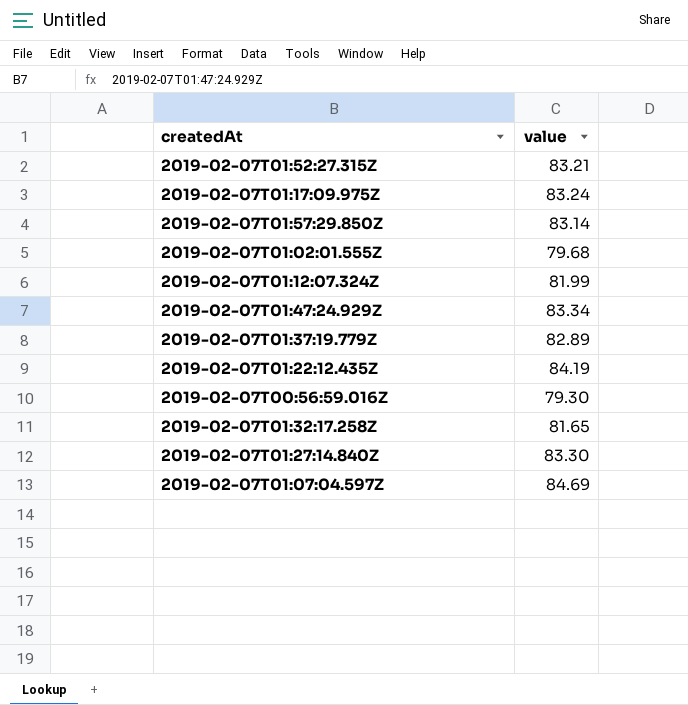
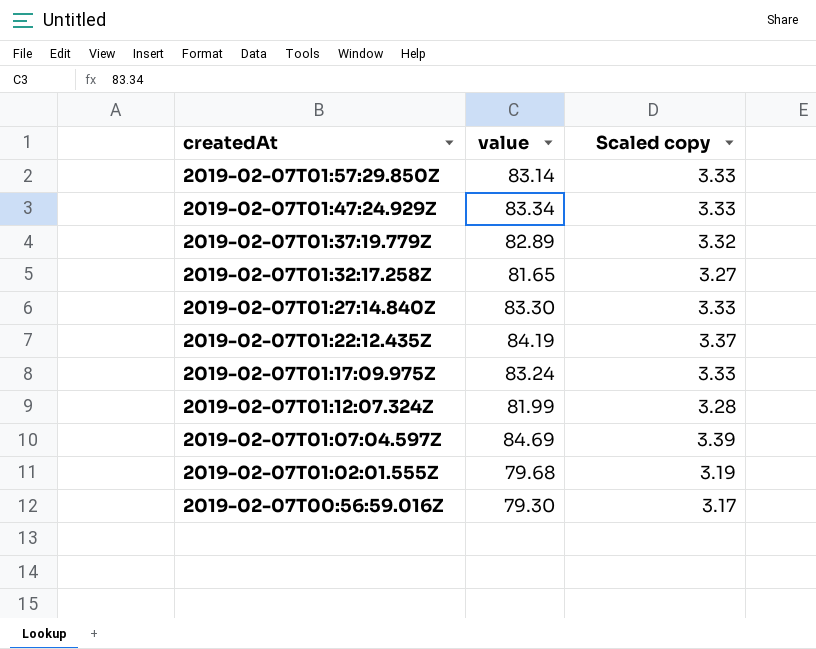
row order: none -> createdAt descending
column Scaled copy | formula: none -> [value] * 0.04
row 2019-02-07T01:52:27.315Z: 83.21 -> none

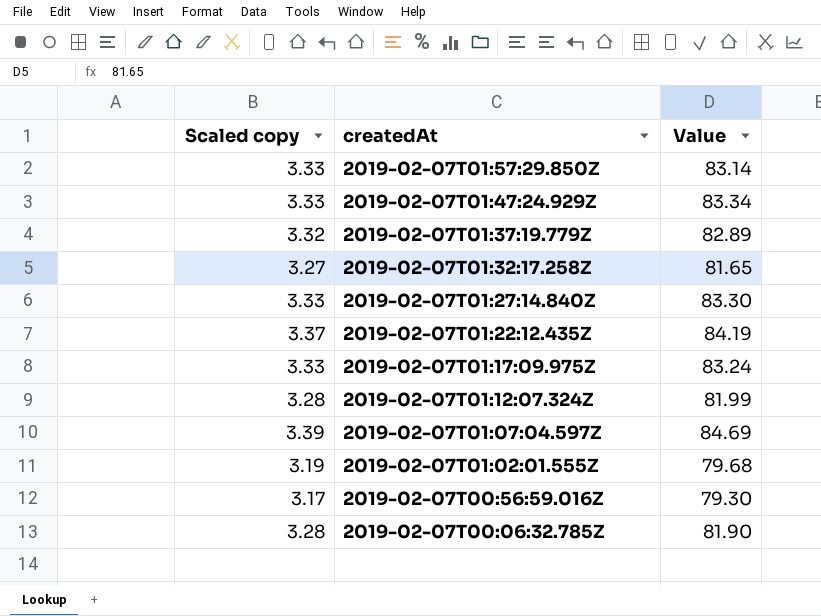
column Scaled copy | position: 3 -> 1
column name: value -> Value
row 2019-02-07T00:06:32.785Z: none -> 3.28 | 81.90

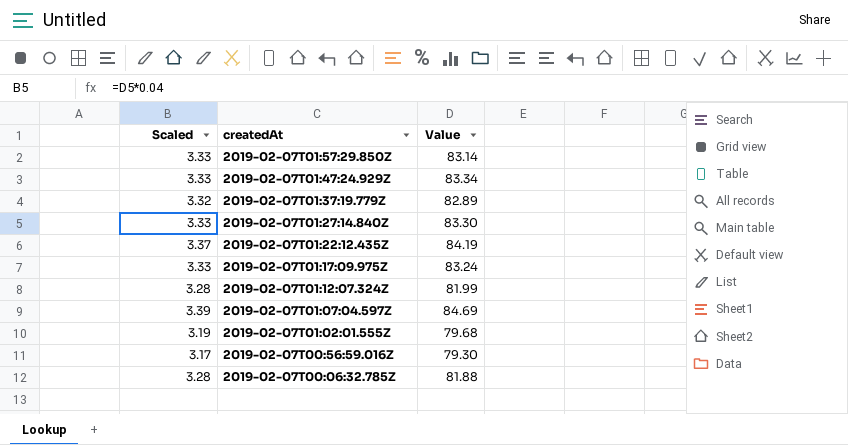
column name: Scaled copy -> Scaled
row 2019-02-07T01:32:17.258Z: 3.27 | 81.65 -> none
2019-02-07T00:06:32.785Z | Value: 81.90 -> 81.88

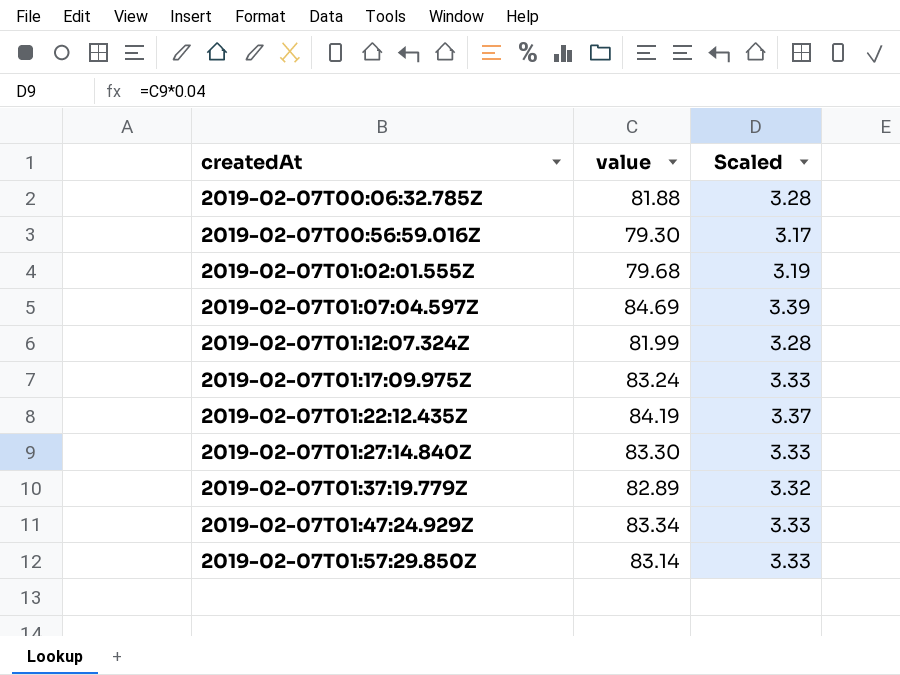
row order: createdAt descending -> createdAt ascending
column name: Value -> value
column Scaled | position: 1 -> 3

